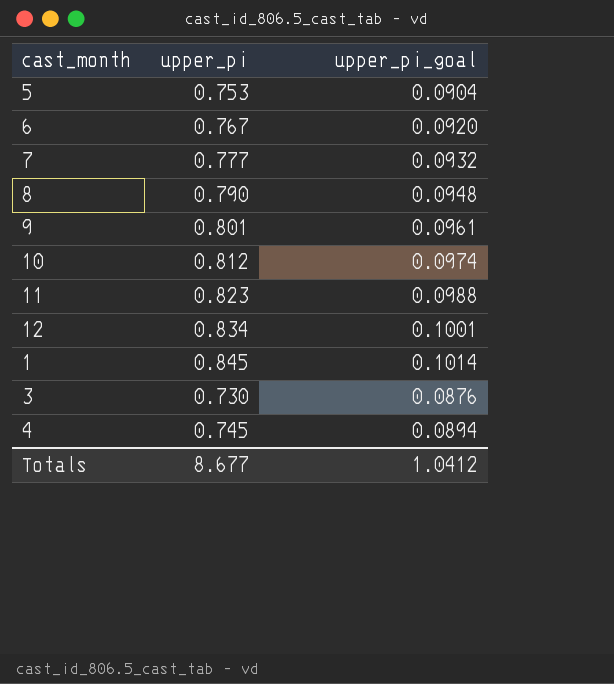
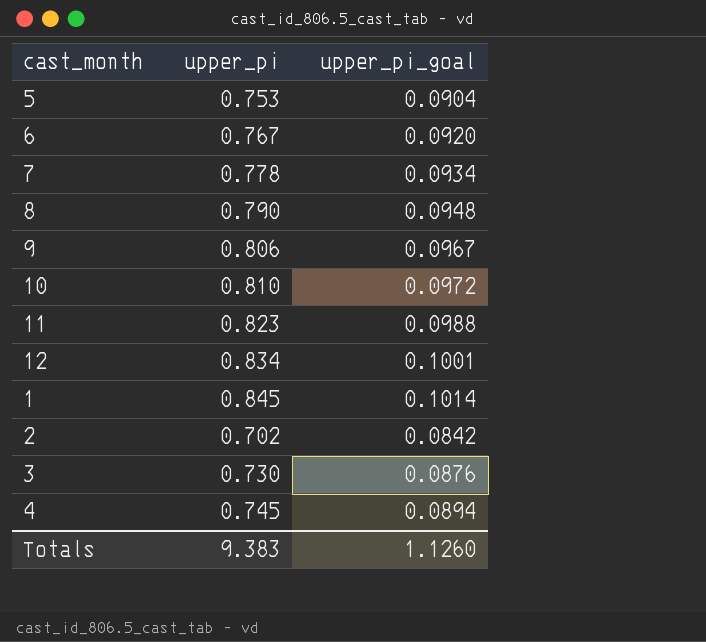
7 | upper_pi: 0.777 -> 0.778
7 | upper_pi_goal: 0.0932 -> 0.0934
9 | upper_pi: 0.801 -> 0.806
9 | upper_pi_goal: 0.0961 -> 0.0967
10 | upper_pi: 0.812 -> 0.810
10 | upper_pi_goal: 0.0974 -> 0.0972
row 2: none -> 0.702 | 0.0842
Totals | upper_pi: 8.677 -> 9.383
Totals | upper_pi_goal: 1.0412 -> 1.1260

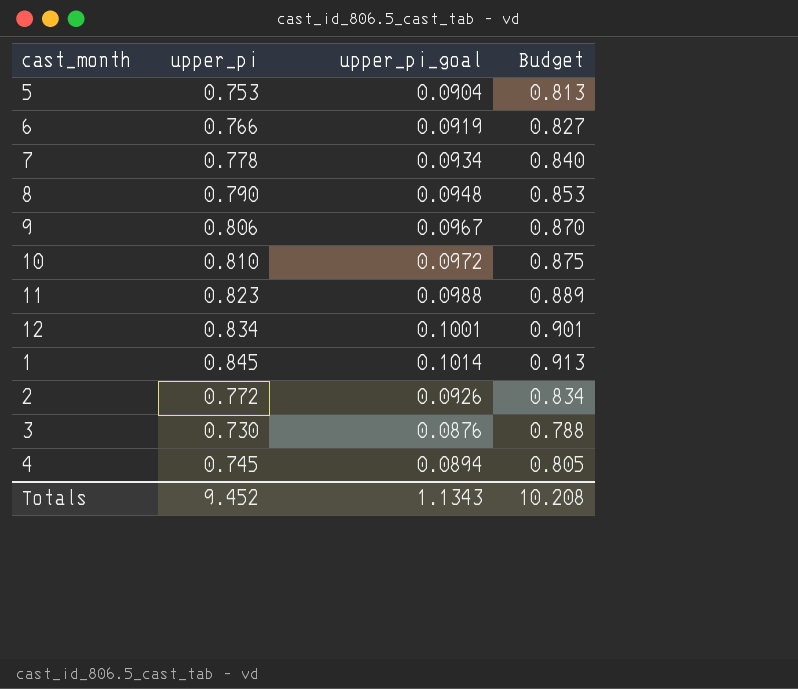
column Budget | formula: none -> [upper_pi] * 1.08
6 | upper_pi: 0.767 -> 0.766
6 | upper_pi_goal: 0.0920 -> 0.0919
2 | upper_pi: 0.702 -> 0.772
2 | upper_pi_goal: 0.0842 -> 0.0926
Totals | upper_pi: 9.383 -> 9.452
Totals | upper_pi_goal: 1.1260 -> 1.1343

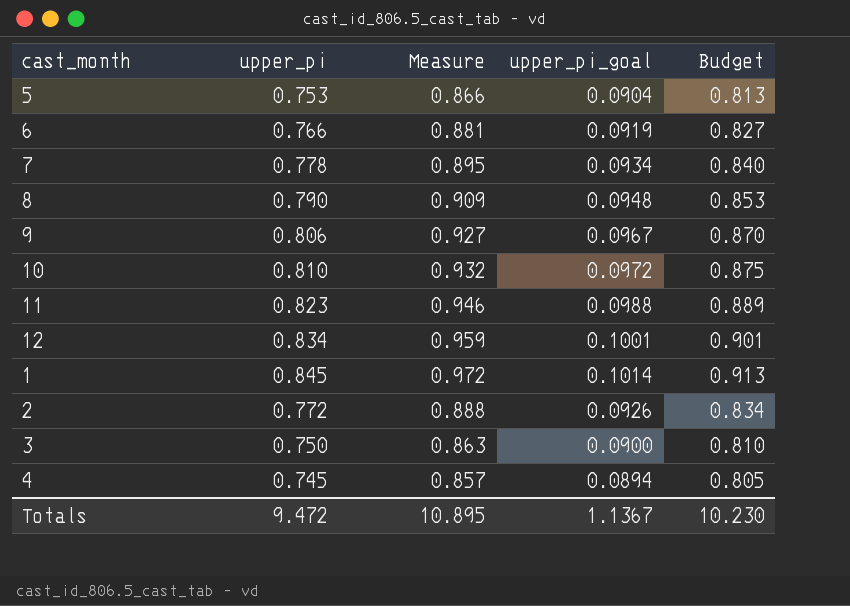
column Measure | formula: none -> [upper_pi] * 1.15
3 | upper_pi: 0.730 -> 0.750
3 | upper_pi_goal: 0.0876 -> 0.0900
3 | Budget: 0.788 -> 0.810
Totals | upper_pi: 9.452 -> 9.472
Totals | upper_pi_goal: 1.1343 -> 1.1367
Totals | Budget: 10.208 -> 10.230

